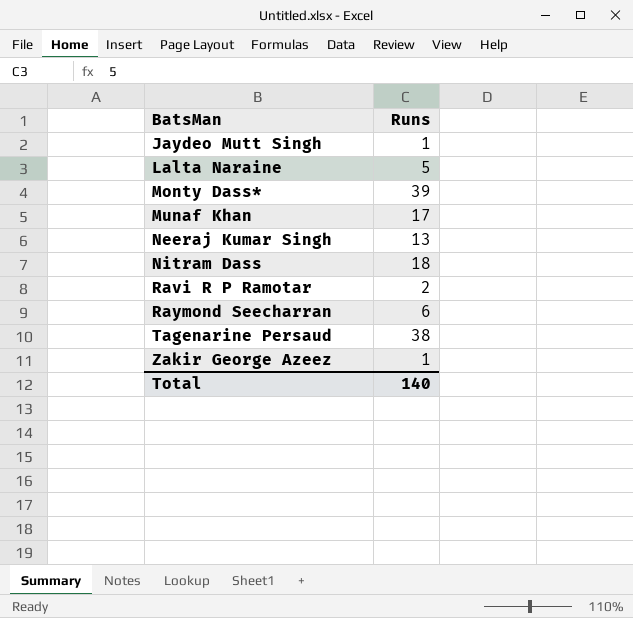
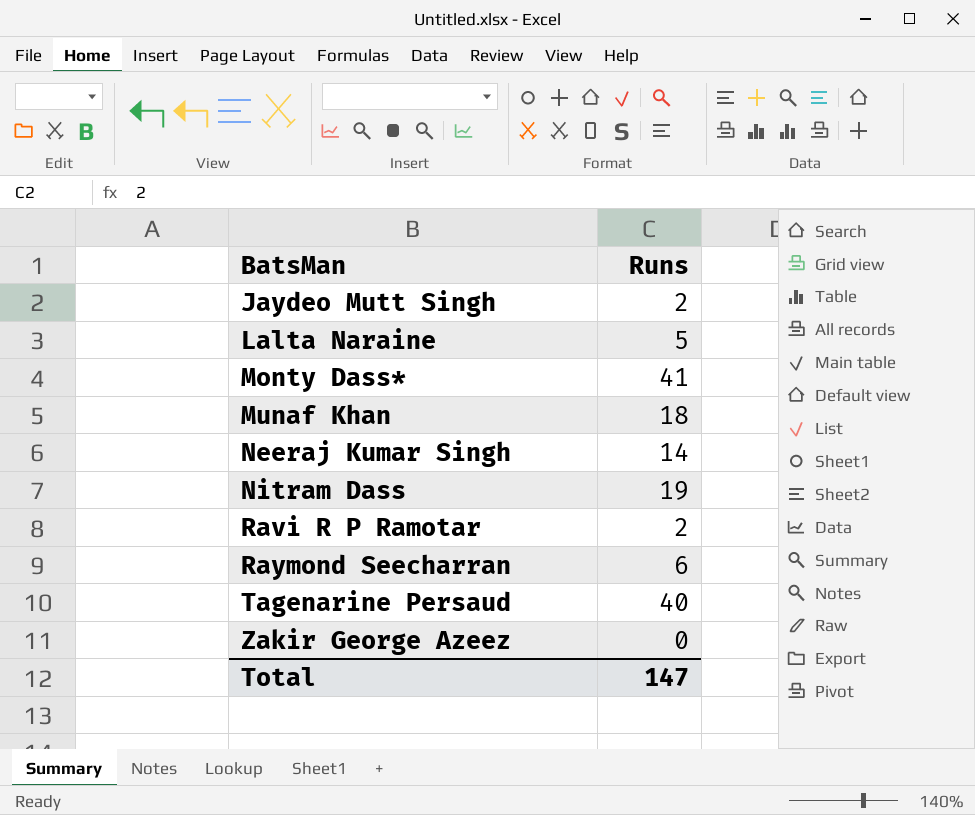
Jaydeo Mutt Singh | Runs: 1 -> 2
Monty Dass* | Runs: 39 -> 41
Munaf Khan | Runs: 17 -> 18
Neeraj Kumar Singh | Runs: 13 -> 14
Nitram Dass | Runs: 18 -> 19
Tagenarine Persaud | Runs: 38 -> 40
Zakir George Azeez | Runs: 1 -> 0
Total | Runs: 140 -> 147

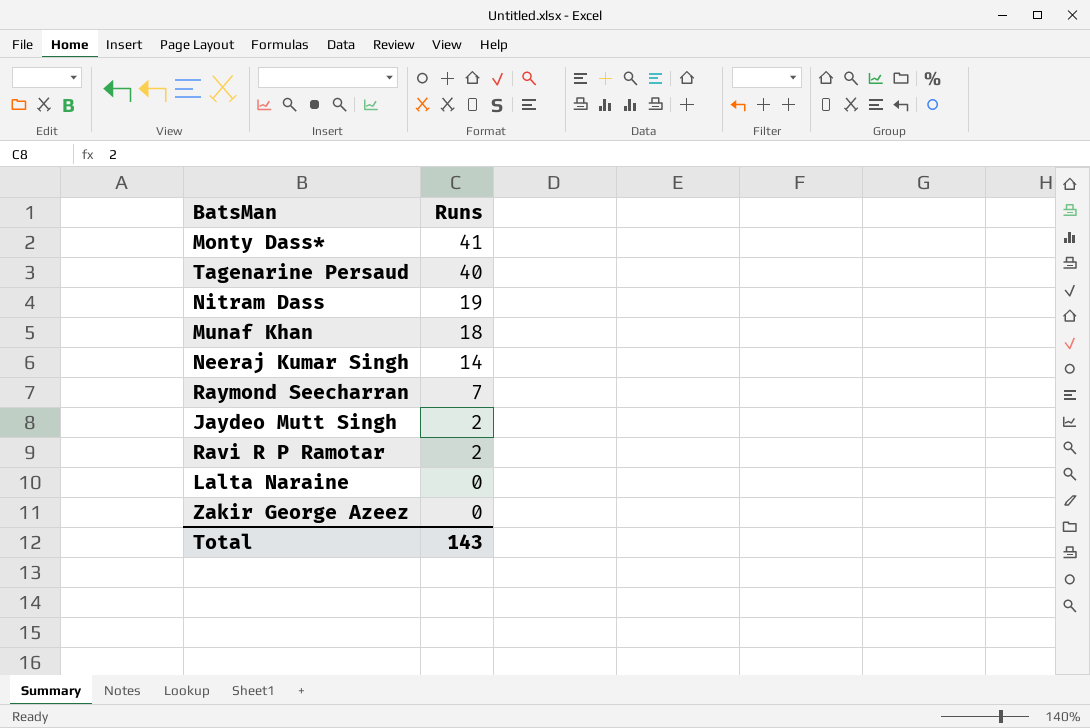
row order: BatsMan ascending -> Runs descending
Raymond Seecharran | Runs: 6 -> 7
Lalta Naraine | Runs: 5 -> 0
Total | Runs: 147 -> 143

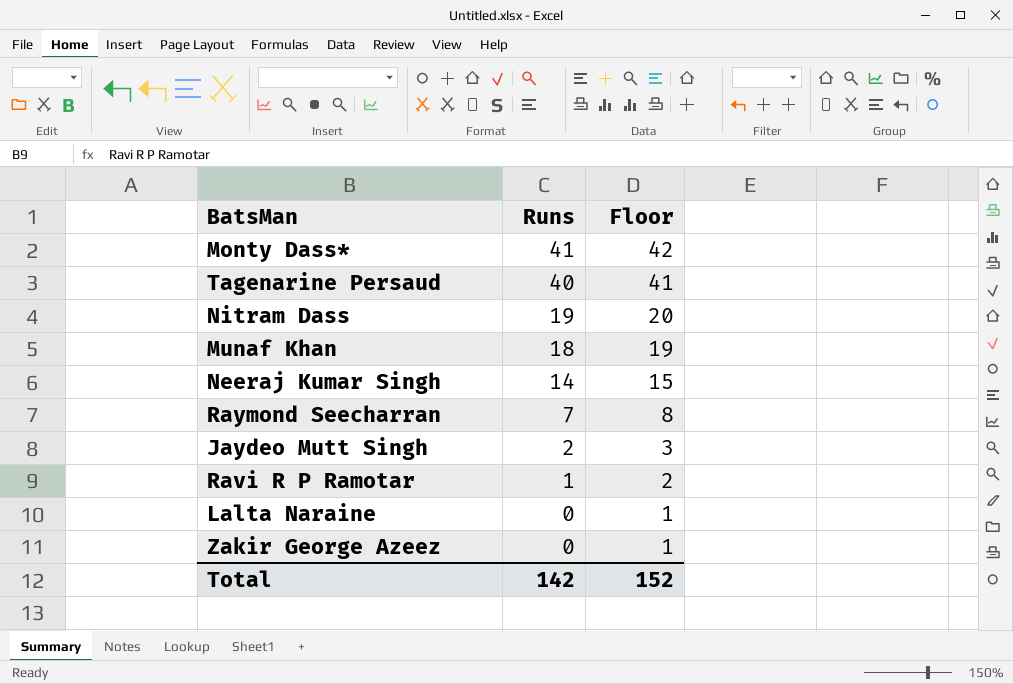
column Floor | formula: none -> [Runs] + 1
Ravi R P Ramotar | Runs: 2 -> 1
Total | Runs: 143 -> 142

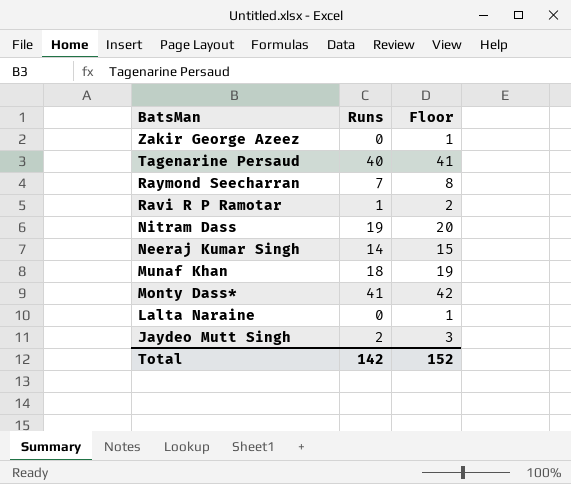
row order: Runs descending -> BatsMan descending

